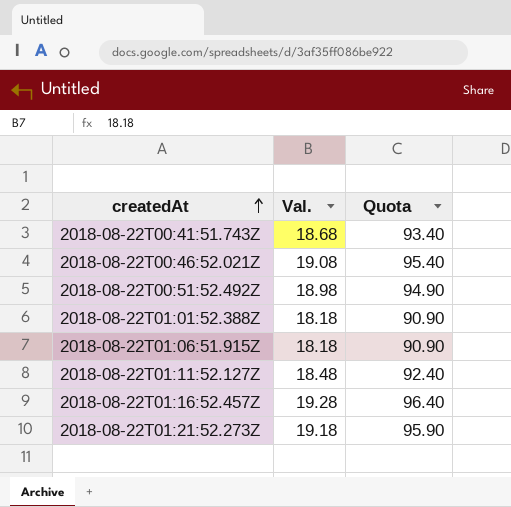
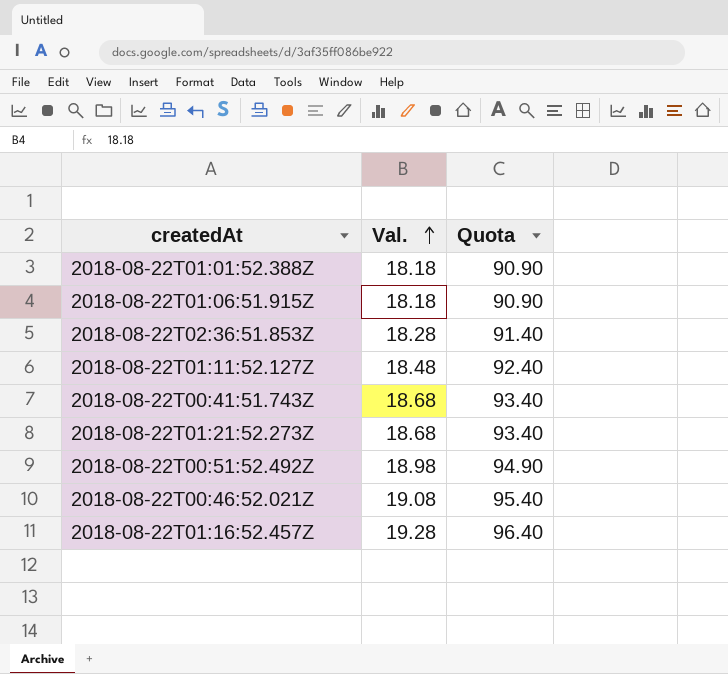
row order: createdAt ascending -> Val. ascending
row 2018-08-22T02:36:51.853Z: none -> 18.28 | 91.40
2018-08-22T01:21:52.273Z | Val.: 19.18 -> 18.68
2018-08-22T01:21:52.273Z | Quota: 95.90 -> 93.40

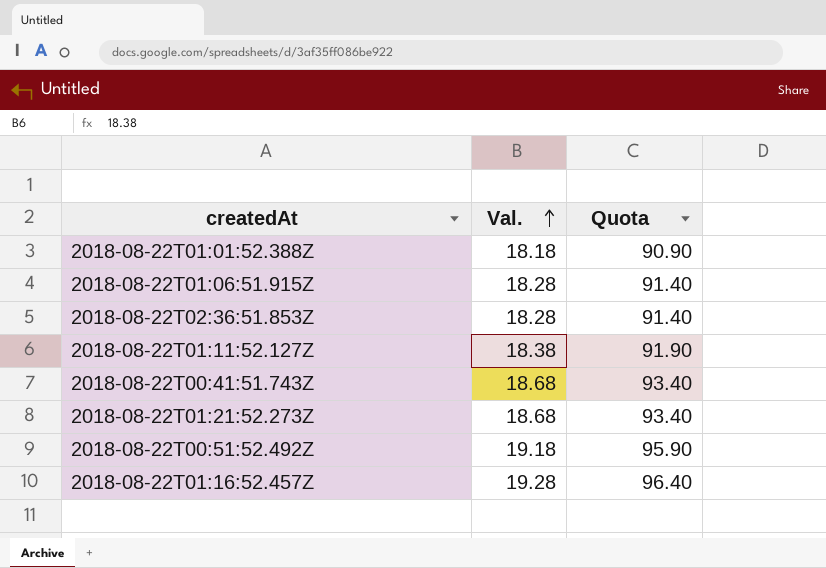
row 2018-08-22T00:46:52.021Z: 19.08 | 95.40 -> none
2018-08-22T01:06:51.915Z | Val.: 18.18 -> 18.28
2018-08-22T01:06:51.915Z | Quota: 90.90 -> 91.40
2018-08-22T01:11:52.127Z | Val.: 18.48 -> 18.38
2018-08-22T01:11:52.127Z | Quota: 92.40 -> 91.90
2018-08-22T00:51:52.492Z | Val.: 18.98 -> 19.18
2018-08-22T00:51:52.492Z | Quota: 94.90 -> 95.90

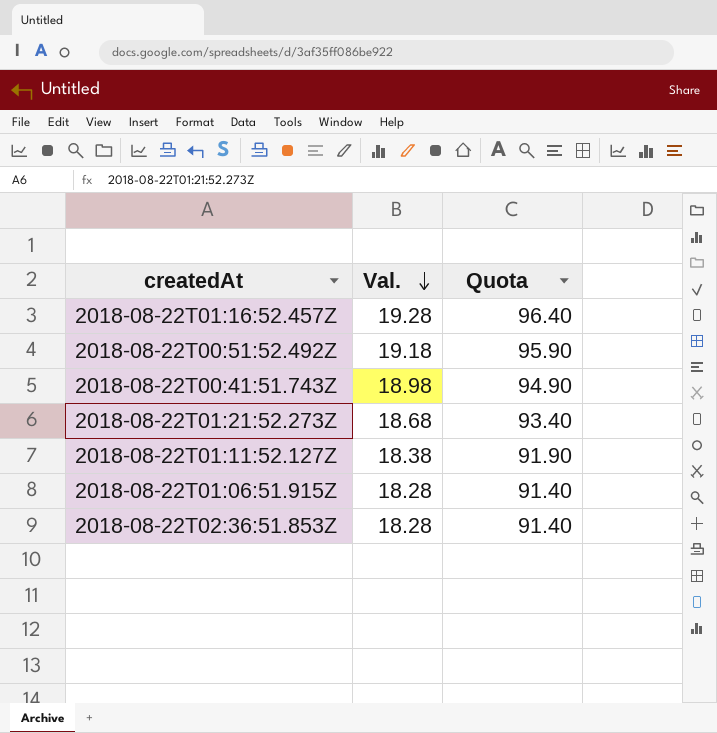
row order: Val. ascending -> Val. descending
row 2018-08-22T01:01:52.388Z: 18.18 | 90.90 -> none
2018-08-22T00:41:51.743Z | Val.: 18.68 -> 18.98
2018-08-22T00:41:51.743Z | Quota: 93.40 -> 94.90

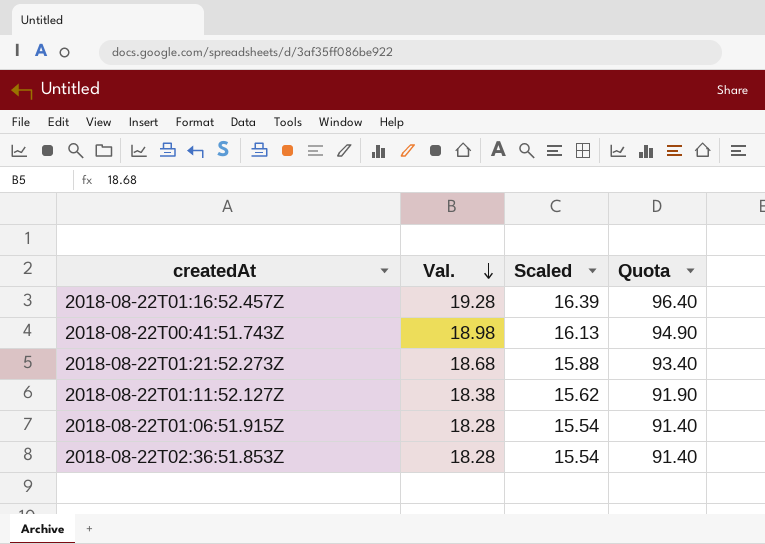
column Scaled | formula: none -> [Val.] * 0.85
row 2018-08-22T00:51:52.492Z: 19.18 | 95.90 -> none

